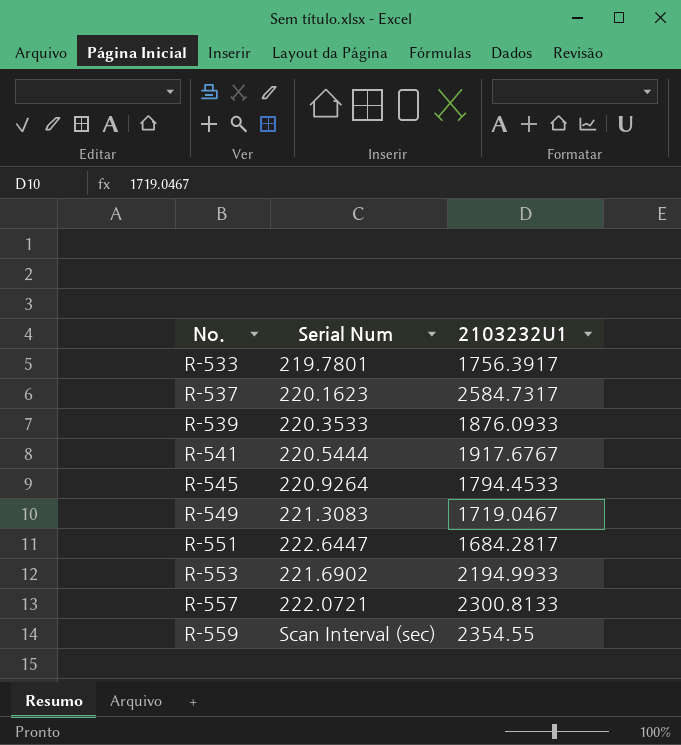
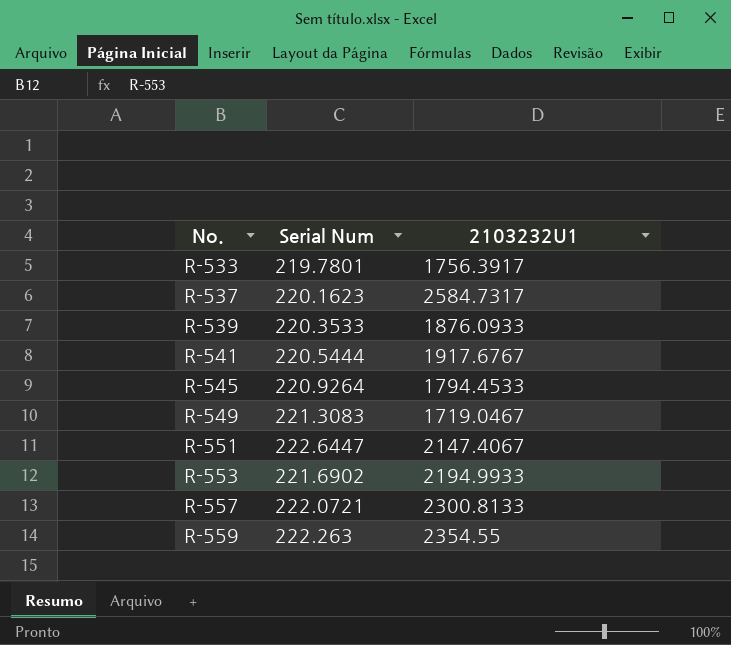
R-551 | 2103232U1: 1684.2817 -> 2147.4067
R-559 | Serial Num: Scan Interval (sec) -> 222.263

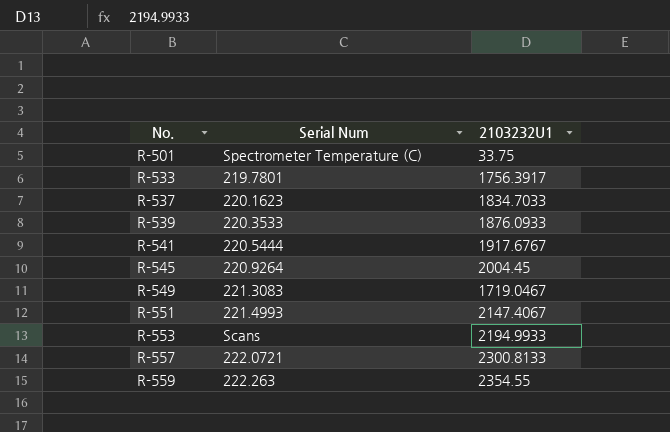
row R-501: none -> Spectrometer Temperature (C) | 33.75
R-537 | 2103232U1: 2584.7317 -> 1834.7033
R-545 | 2103232U1: 1794.4533 -> 2004.45
R-551 | Serial Num: 222.6447 -> 221.4993
R-553 | Serial Num: 221.6902 -> Scans

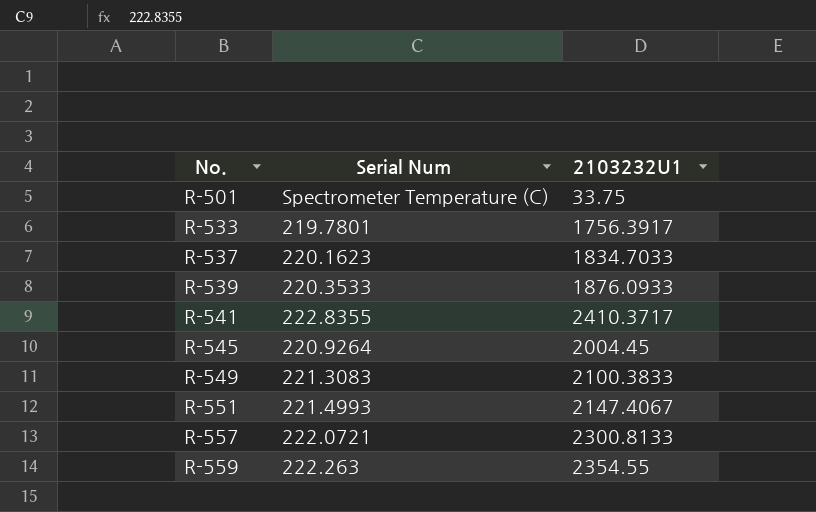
row R-553: Scans | 2194.9933 -> none
R-541 | Serial Num: 220.5444 -> 222.8355
R-541 | 2103232U1: 1917.6767 -> 2410.3717
R-549 | 2103232U1: 1719.0467 -> 2100.3833

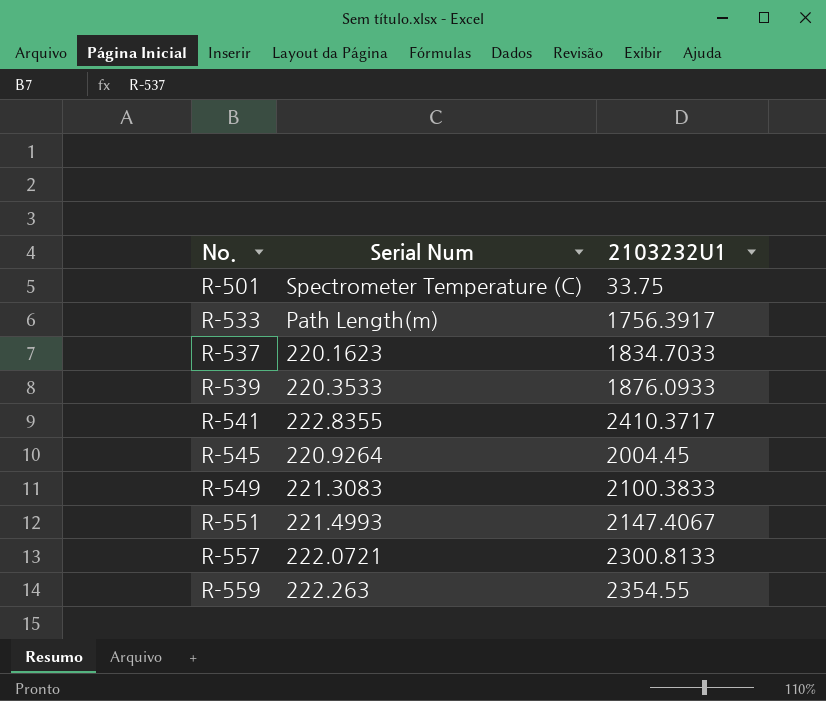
R-533 | Serial Num: 219.7801 -> Path Length(m)

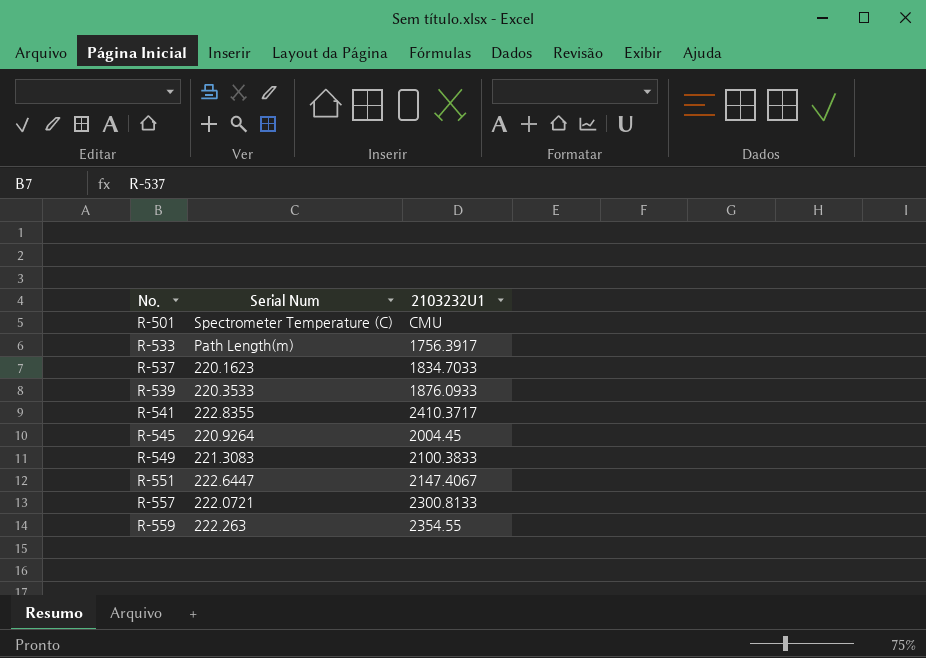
R-501 | 2103232U1: 33.75 -> CMU
R-551 | Serial Num: 221.4993 -> 222.6447

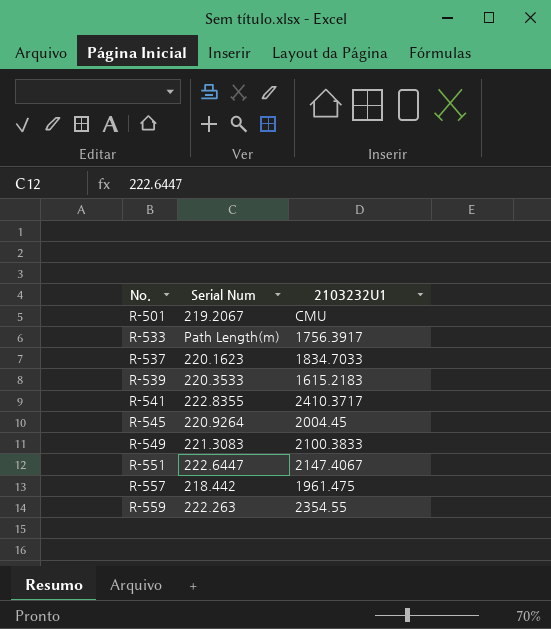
R-501 | Serial Num: Spectrometer Temperature (C) -> 219.2067
R-539 | 2103232U1: 1876.0933 -> 1615.2183
R-557 | Serial Num: 222.0721 -> 218.442
R-557 | 2103232U1: 2300.8133 -> 1961.475

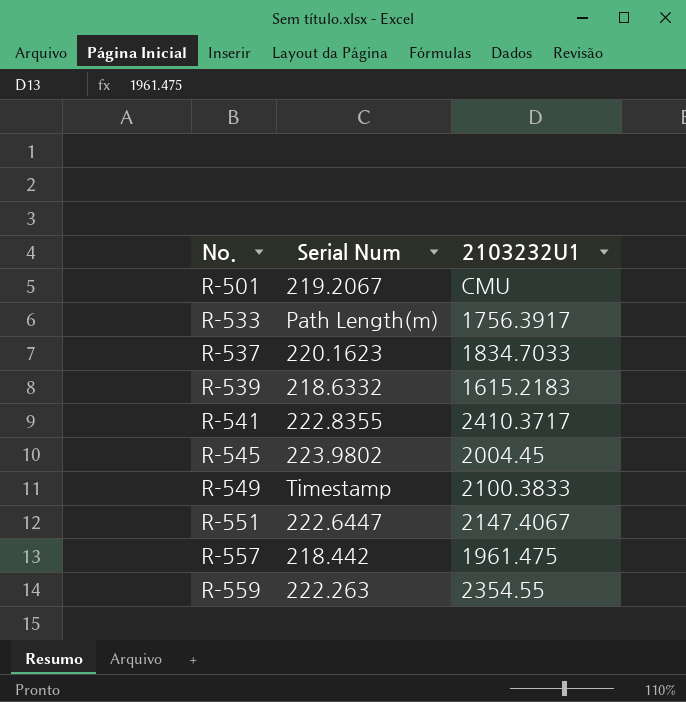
R-539 | Serial Num: 220.3533 -> 218.6332
R-545 | Serial Num: 220.9264 -> 223.9802
R-549 | Serial Num: 221.3083 -> Timestamp

